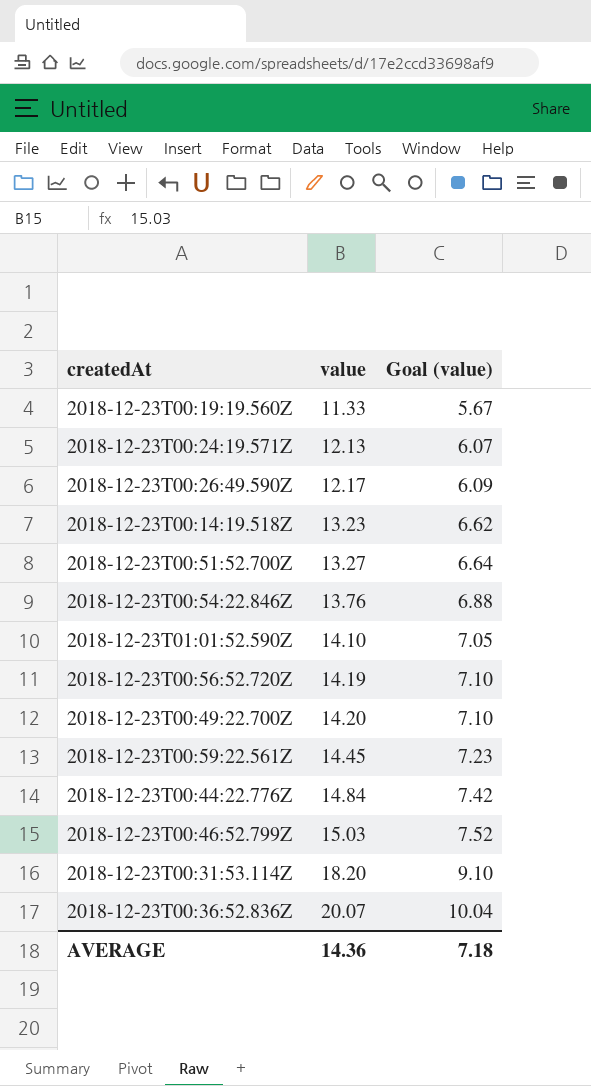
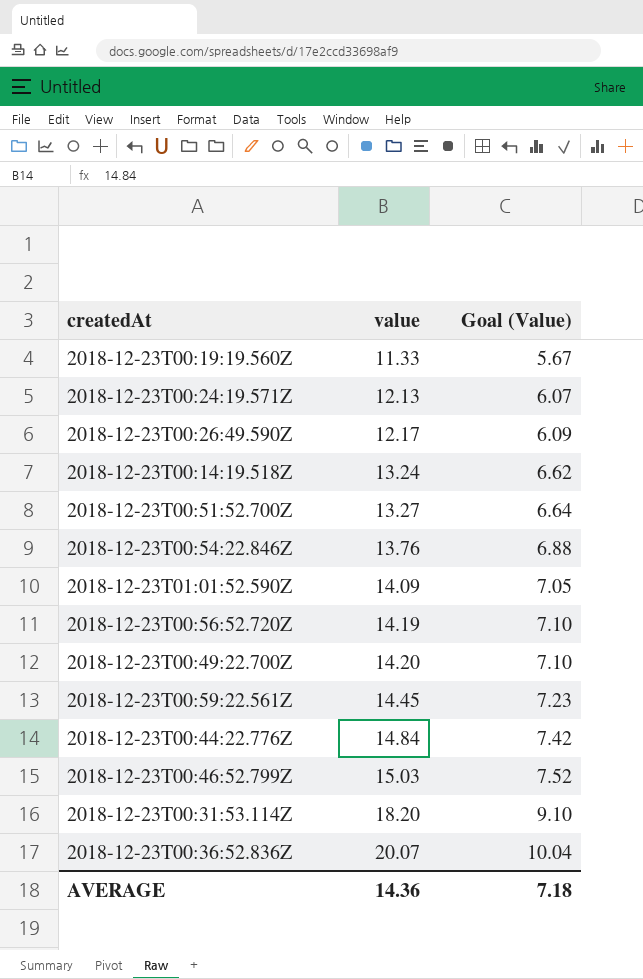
column name: Goal (value) -> Goal (Value)
2018-12-23T00:14:19.518Z | value: 13.23 -> 13.24
2018-12-23T01:01:52.590Z | value: 14.10 -> 14.09

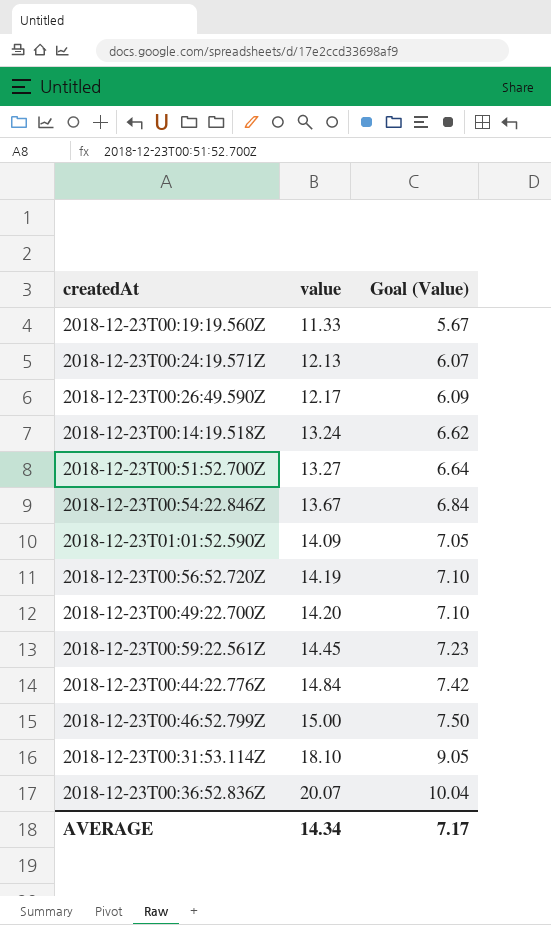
2018-12-23T00:54:22.846Z | value: 13.76 -> 13.67
2018-12-23T00:54:22.846Z | Goal (Value): 6.88 -> 6.84
2018-12-23T00:46:52.799Z | value: 15.03 -> 15.00
2018-12-23T00:46:52.799Z | Goal (Value): 7.52 -> 7.50
2018-12-23T00:31:53.114Z | value: 18.20 -> 18.10
2018-12-23T00:31:53.114Z | Goal (Value): 9.10 -> 9.05
AVERAGE | value: 14.36 -> 14.34
AVERAGE | Goal (Value): 7.18 -> 7.17

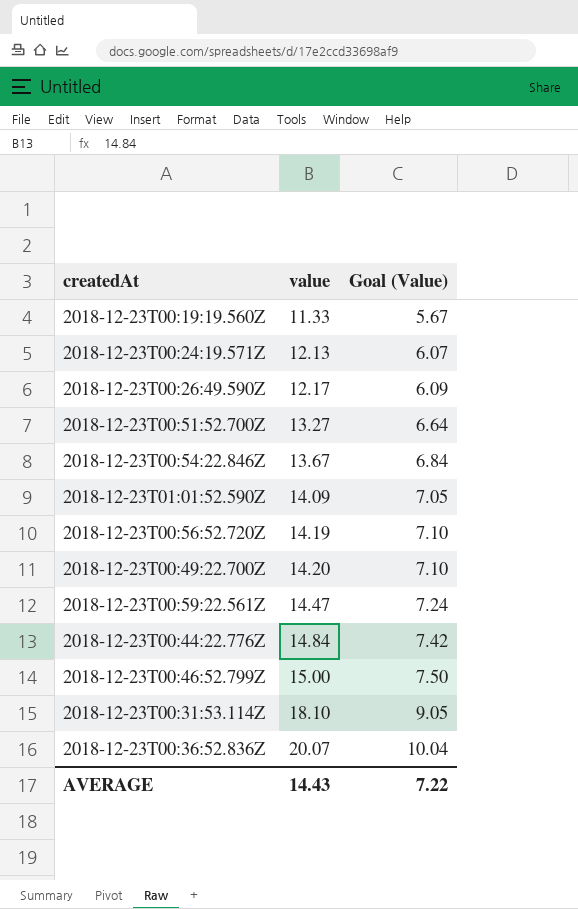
row 2018-12-23T00:14:19.518Z: 13.24 | 6.62 -> none
2018-12-23T00:59:22.561Z | value: 14.45 -> 14.47
2018-12-23T00:59:22.561Z | Goal (Value): 7.23 -> 7.24
AVERAGE | value: 14.34 -> 14.43
AVERAGE | Goal (Value): 7.17 -> 7.22

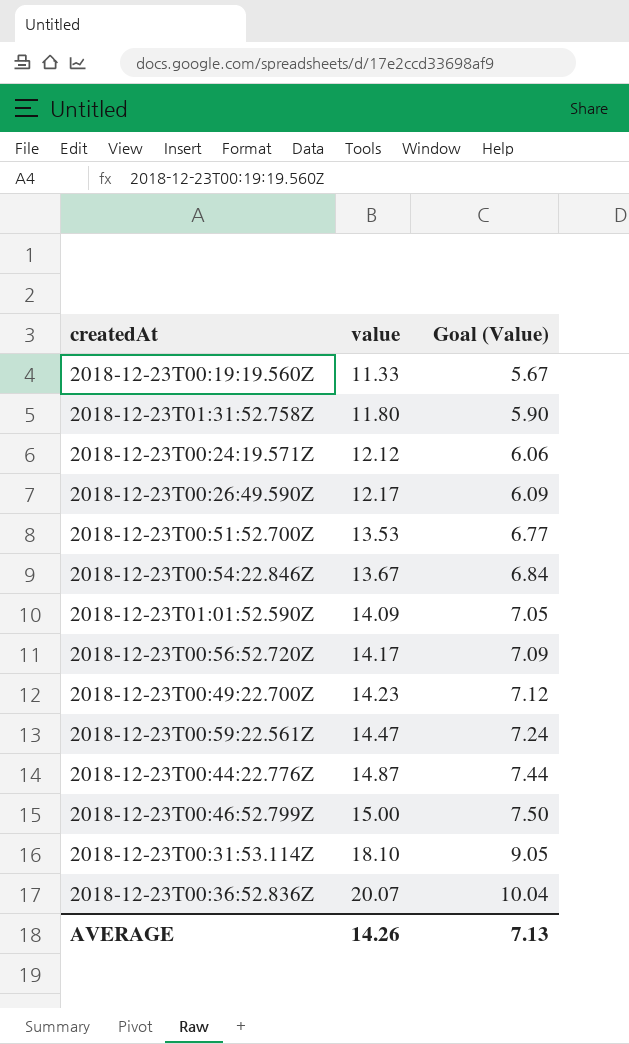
row 2018-12-23T01:31:52.758Z: none -> 11.80 | 5.90
2018-12-23T00:24:19.571Z | value: 12.13 -> 12.12
2018-12-23T00:24:19.571Z | Goal (Value): 6.07 -> 6.06
2018-12-23T00:51:52.700Z | value: 13.27 -> 13.53
2018-12-23T00:51:52.700Z | Goal (Value): 6.64 -> 6.77
2018-12-23T00:56:52.720Z | value: 14.19 -> 14.17
2018-12-23T00:56:52.720Z | Goal (Value): 7.10 -> 7.09
2018-12-23T00:49:22.700Z | value: 14.20 -> 14.23
2018-12-23T00:49:22.700Z | Goal (Value): 7.10 -> 7.12
2018-12-23T00:44:22.776Z | value: 14.84 -> 14.87
2018-12-23T00:44:22.776Z | Goal (Value): 7.42 -> 7.44
AVERAGE | value: 14.43 -> 14.26
AVERAGE | Goal (Value): 7.22 -> 7.13

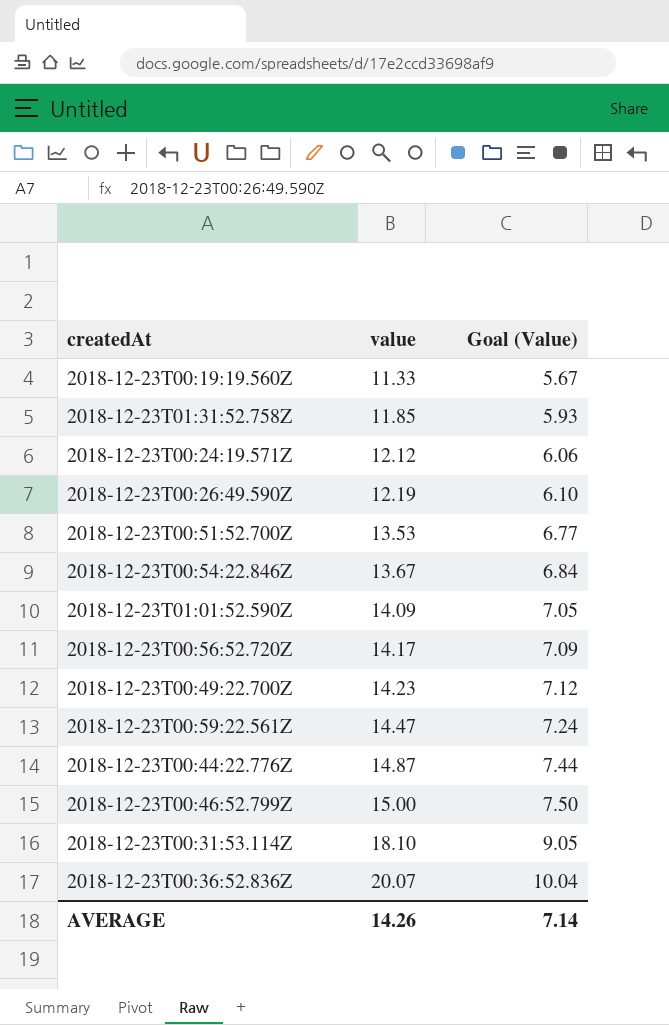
2018-12-23T01:31:52.758Z | value: 11.80 -> 11.85
2018-12-23T01:31:52.758Z | Goal (Value): 5.90 -> 5.93
2018-12-23T00:26:49.590Z | value: 12.17 -> 12.19
2018-12-23T00:26:49.590Z | Goal (Value): 6.09 -> 6.10
AVERAGE | Goal (Value): 7.13 -> 7.14

